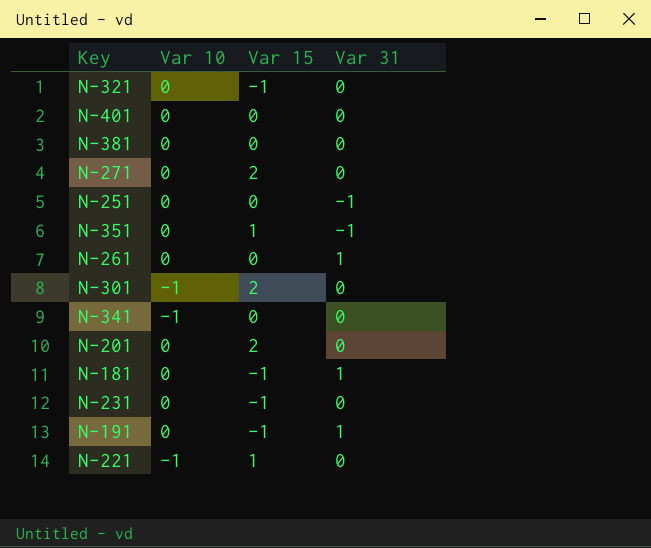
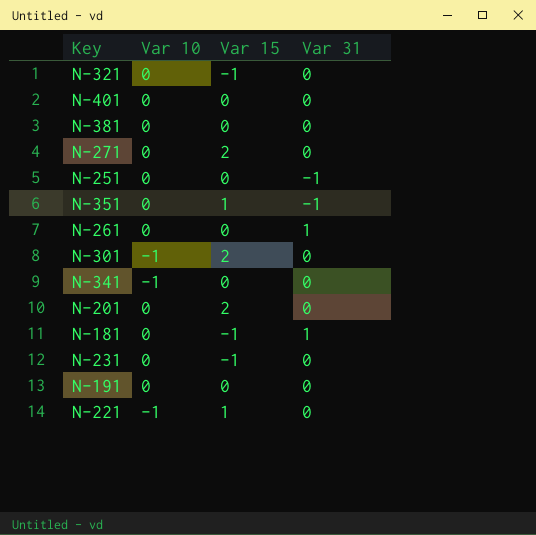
N-191 | Var 15: -1 -> 0
N-191 | Var 31: 1 -> 0

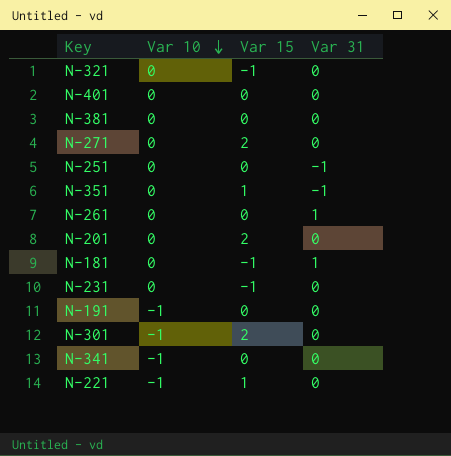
row order: none -> Var 10 descending
N-191 | Var 10: 0 -> -1

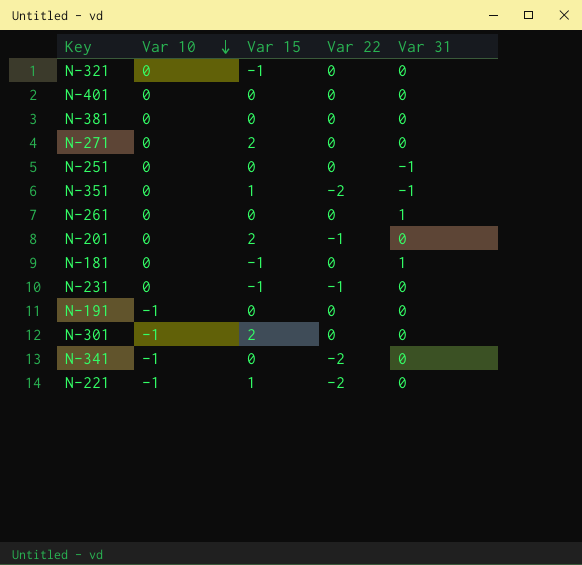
column Var 22 | position: none -> 4

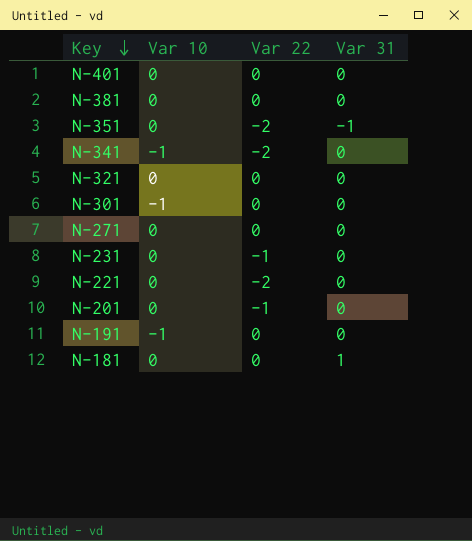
row order: Var 10 descending -> Key descending
column Var 15 | position: 3 -> none
row N-251: 0 | 0 | 0 | -1 -> none
row N-261: 0 | 0 | 0 | 1 -> none
N-221 | Var 10: -1 -> 0

